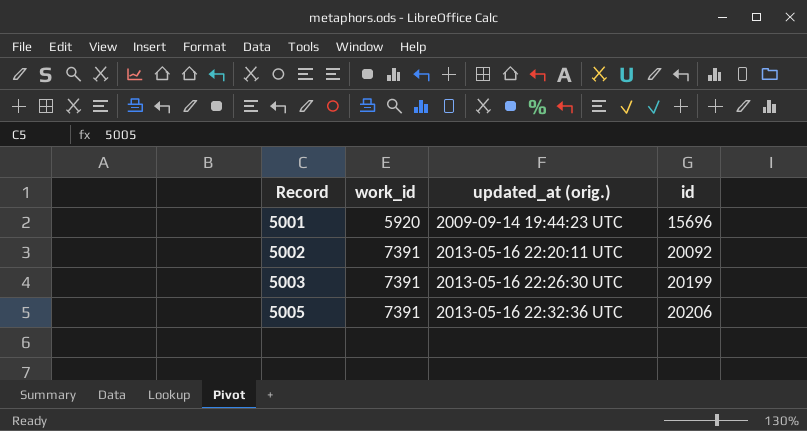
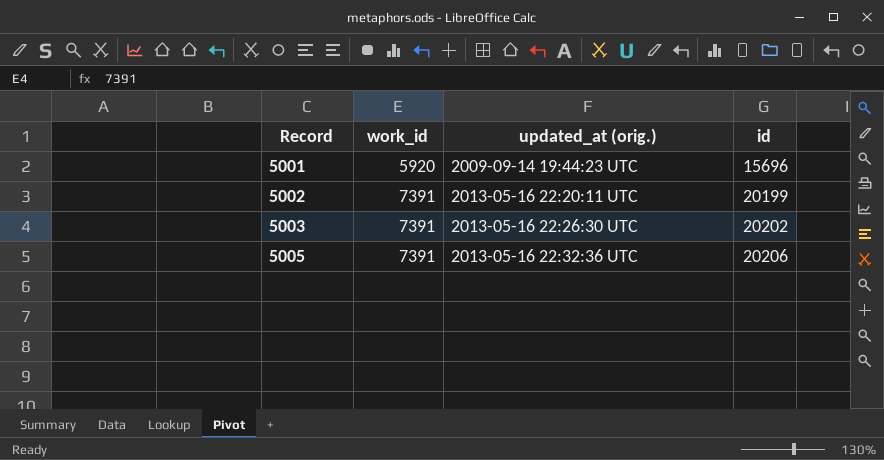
5002 | id: 20092 -> 20199
5003 | id: 20199 -> 20202

